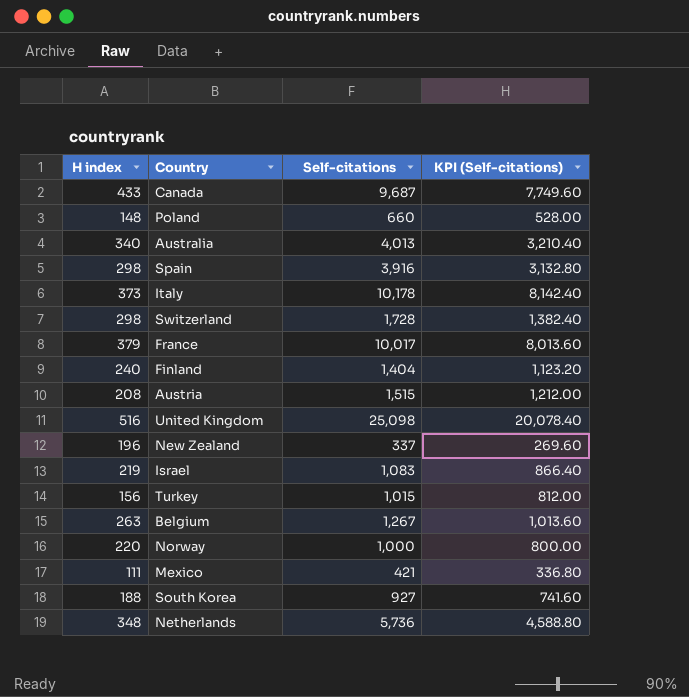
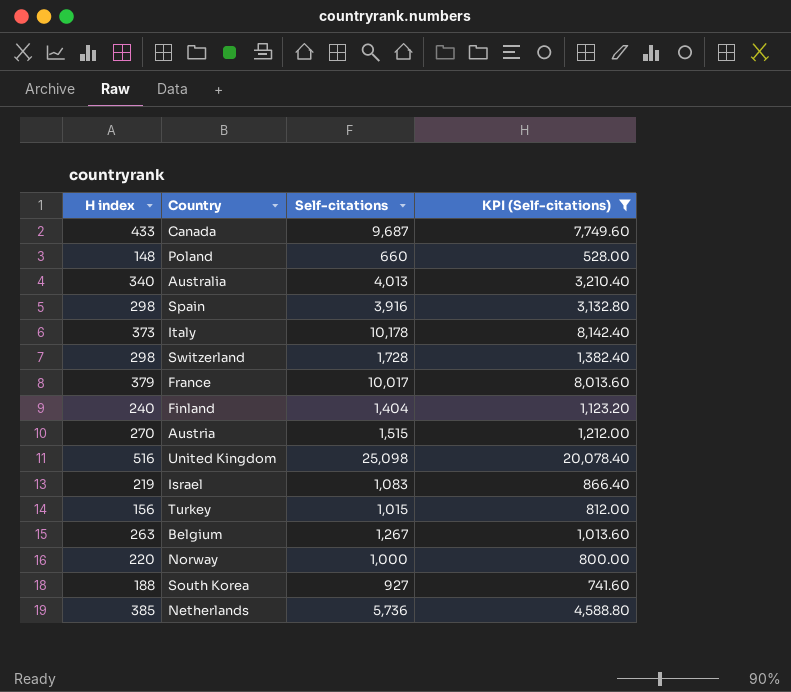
filter: none -> KPI (Self-citations) >= 528.00
Austria | H index: 208 -> 270
Netherlands | H index: 348 -> 385

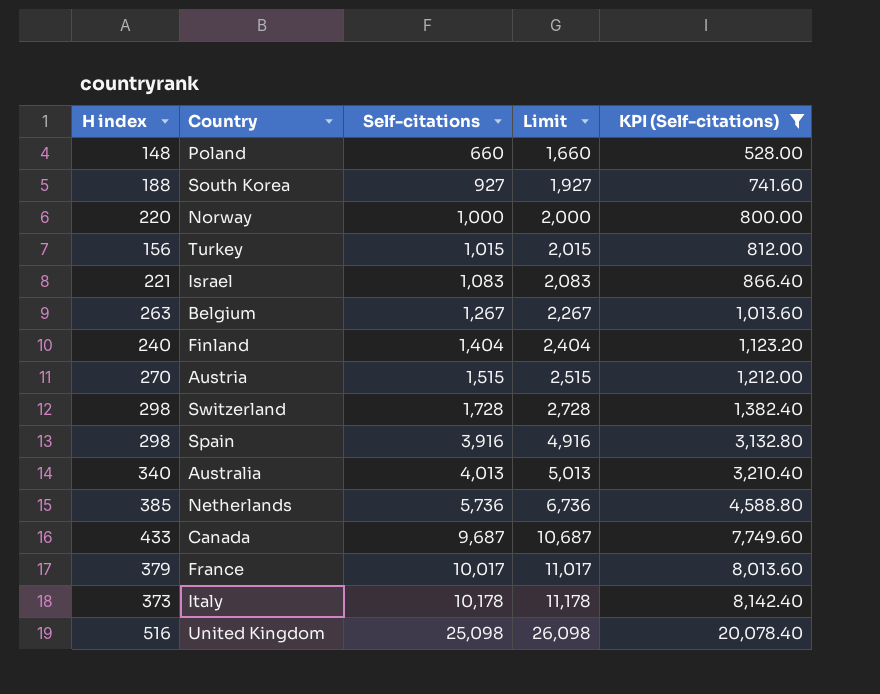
row order: none -> Self-citations ascending
column Limit | formula: none -> [Self-citations] + 1000
Israel | H index: 219 -> 221

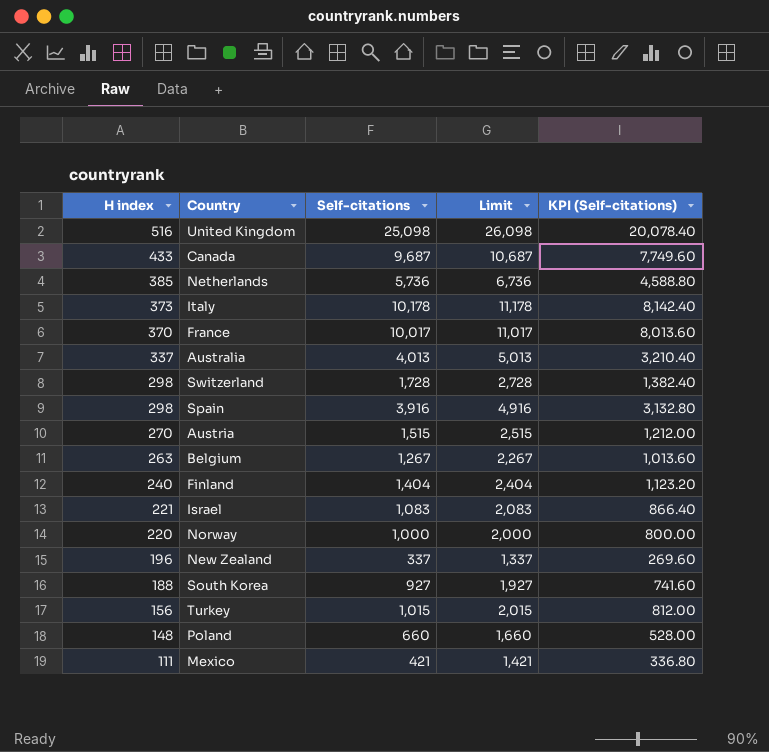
filter: KPI (Self-citations) >= 528.00 -> none
row order: Self-citations ascending -> H index descending
France | H index: 379 -> 370
Australia | H index: 340 -> 337

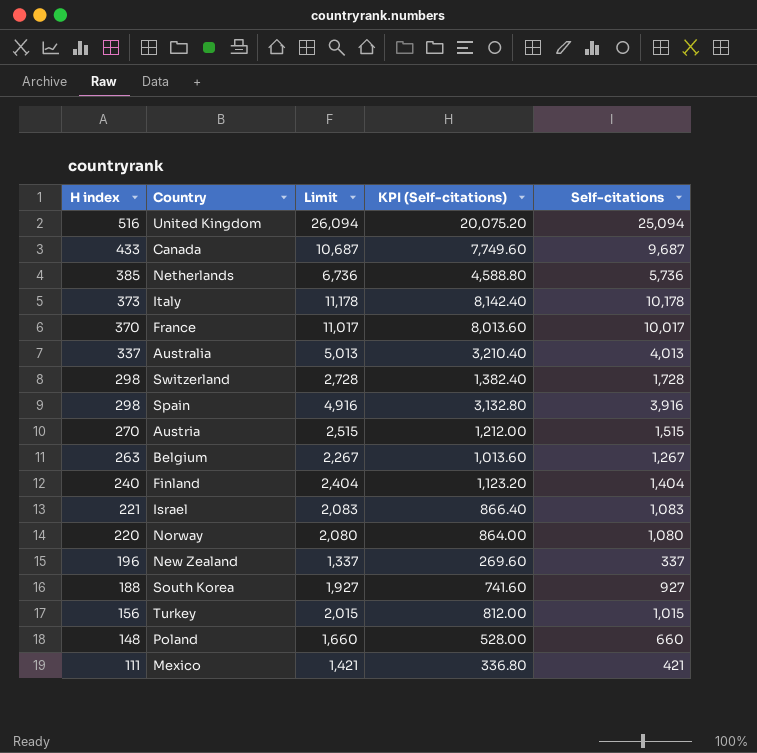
column Self-citations | position: 3 -> 5
United Kingdom | Limit: 26,098 -> 26,094
United Kingdom | KPI (Self-citations): 20,078.40 -> 20,075.20
United Kingdom | Self-citations: 25,098 -> 25,094
Norway | Limit: 2,000 -> 2,080
Norway | KPI (Self-citations): 800.00 -> 864.00
Norway | Self-citations: 1,000 -> 1,080

